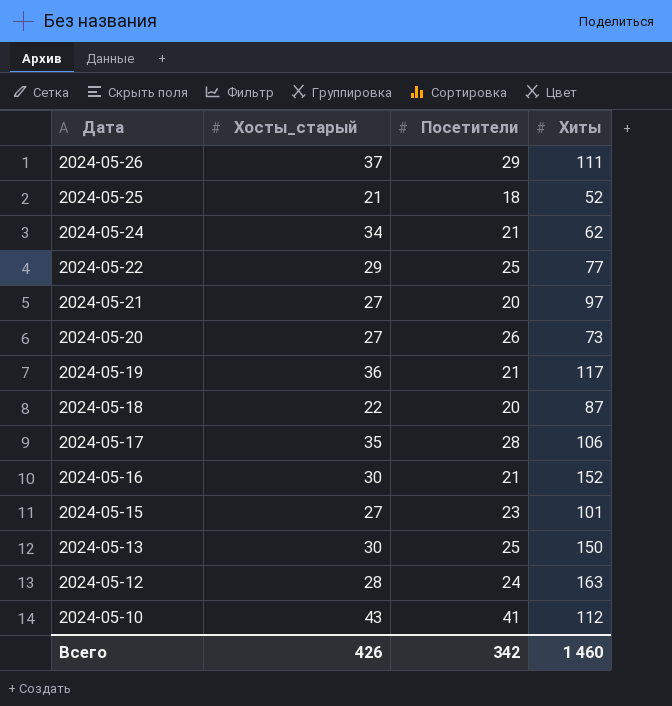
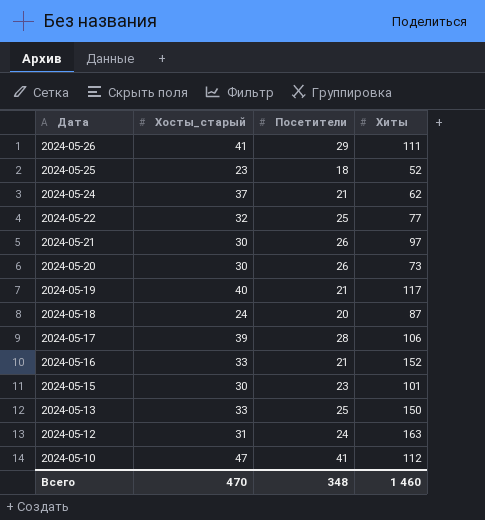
2024-05-26 | Хосты_старый: 37 -> 41
2024-05-25 | Хосты_старый: 21 -> 23
2024-05-24 | Хосты_старый: 34 -> 37
2024-05-22 | Хосты_старый: 29 -> 32
2024-05-21 | Хосты_старый: 27 -> 30
2024-05-21 | Посетители: 20 -> 26
2024-05-20 | Хосты_старый: 27 -> 30
2024-05-19 | Хосты_старый: 36 -> 40
2024-05-18 | Хосты_старый: 22 -> 24
2024-05-17 | Хосты_старый: 35 -> 39
2024-05-16 | Хосты_старый: 30 -> 33
2024-05-15 | Хосты_старый: 27 -> 30
2024-05-13 | Хосты_старый: 30 -> 33
2024-05-12 | Хосты_старый: 28 -> 31
2024-05-10 | Хосты_старый: 43 -> 47
Всего | Хосты_старый: 426 -> 470
Всего | Посетители: 342 -> 348

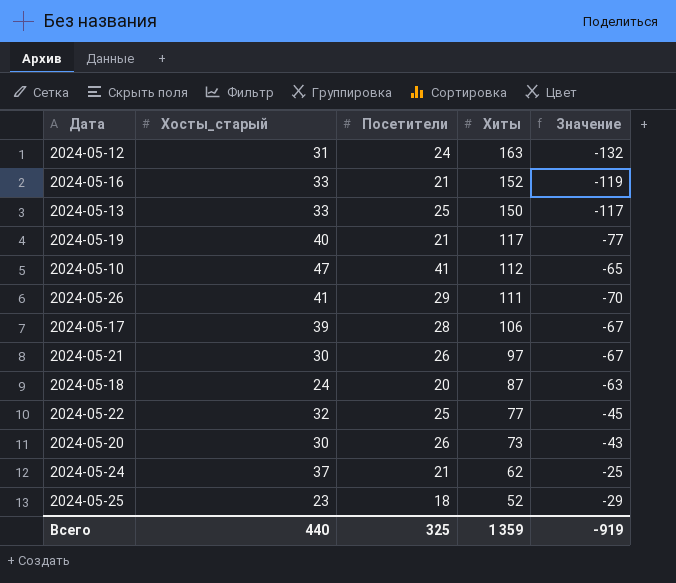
row order: Дата descending -> Хиты descending
column Значение | formula: none -> [Хосты_старый] - [Хиты]
row 2024-05-15: 30 | 23 | 101 -> none
Всего | Хосты_старый: 470 -> 440
Всего | Посетители: 348 -> 325
Всего | Хиты: 1 460 -> 1 359

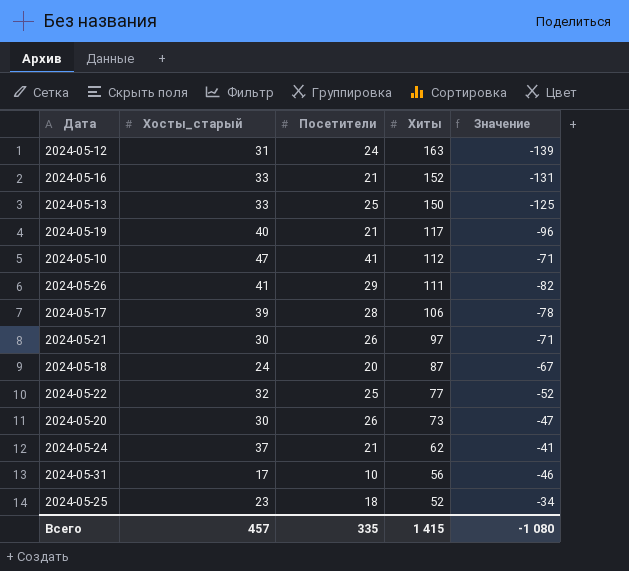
column Значение | formula: [Хосты_старый] - [Хиты] -> [Посетители] - [Хиты]
row 2024-05-31: none -> 17 | 10 | 56 | -46
Всего | Хосты_старый: 440 -> 457
Всего | Посетители: 325 -> 335
Всего | Хиты: 1 359 -> 1 415
Всего | Значение: -919 -> -1 080

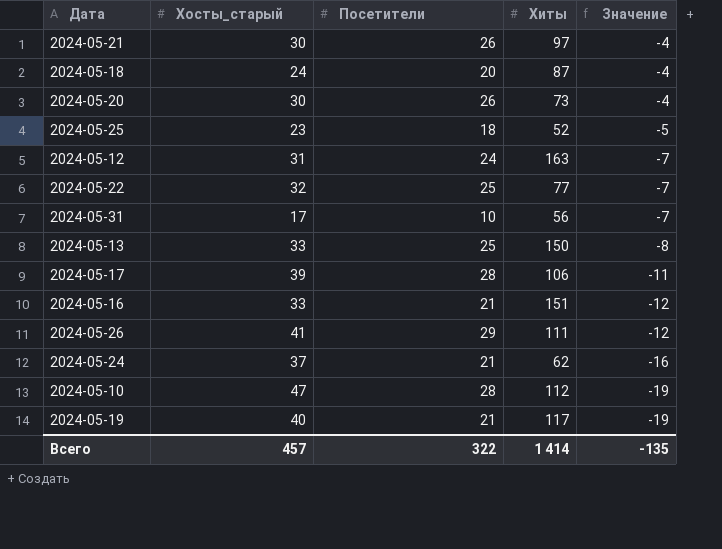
row order: Хиты descending -> Значение descending
column Значение | formula: [Посетители] - [Хиты] -> [Посетители] - [Хосты_старый]
2024-05-16 | Хиты: 152 -> 151
2024-05-10 | Посетители: 41 -> 28
Всего | Посетители: 335 -> 322
Всего | Хиты: 1 415 -> 1 414
Всего | Значение: -1 080 -> -135

